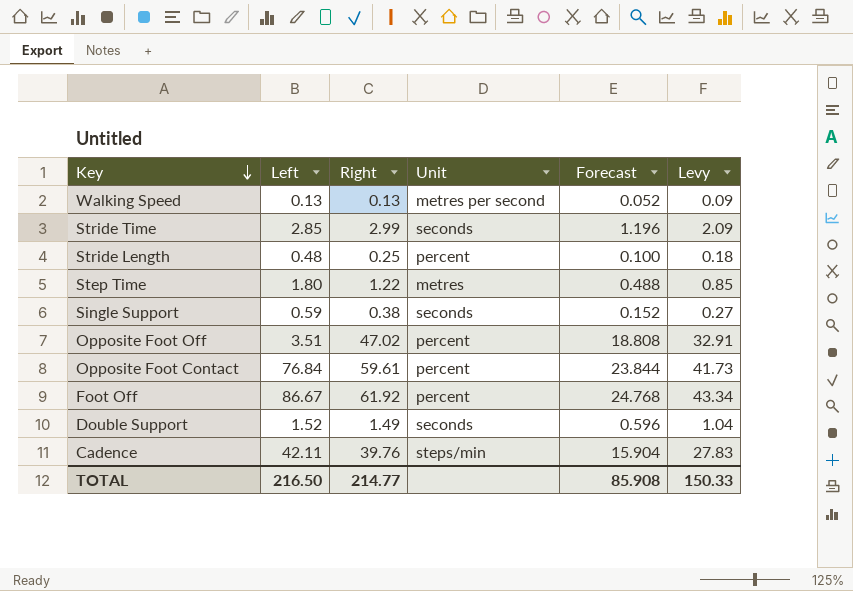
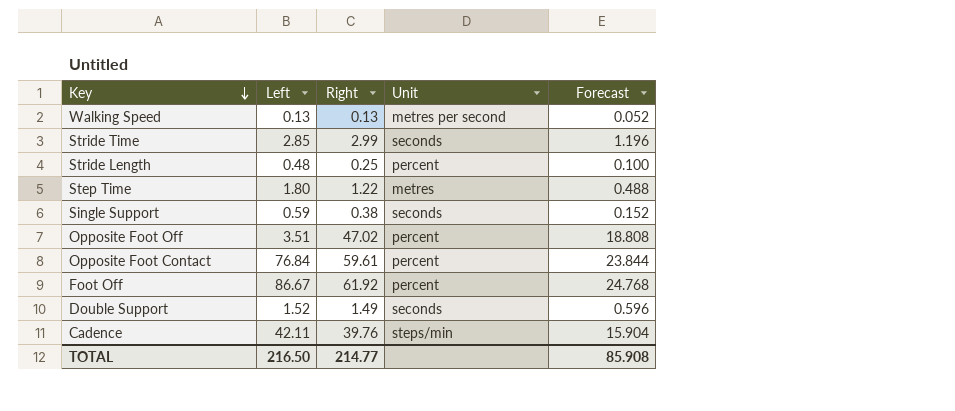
column Levy | formula: [Right] * 0.7 -> none

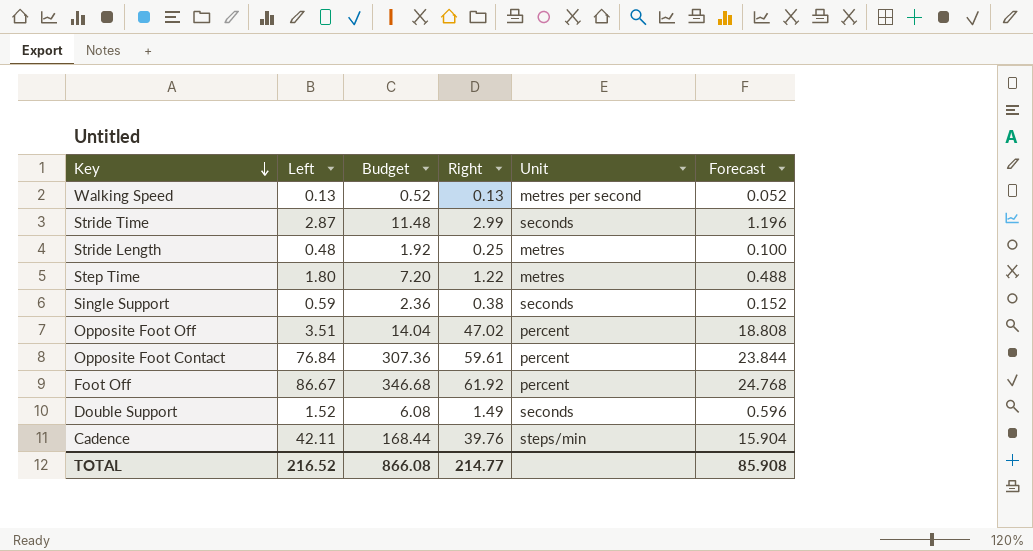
column Budget | formula: none -> [Left] * 4
Stride Time | Left: 2.85 -> 2.87
Stride Length | Unit: percent -> metres
TOTAL | Left: 216.50 -> 216.52

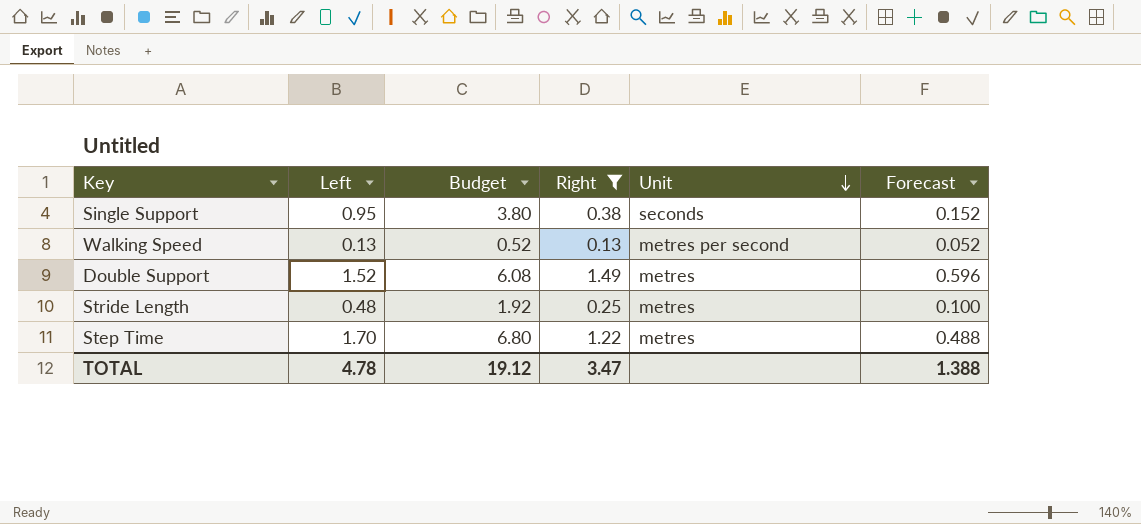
filter: none -> Right <= 1.49
row order: Key descending -> Unit descending
Single Support | Left: 0.59 -> 0.95
Single Support | Budget: 2.36 -> 3.80
Double Support | Unit: seconds -> metres
Step Time | Left: 1.80 -> 1.70
Step Time | Budget: 7.20 -> 6.80
TOTAL | Left: 216.52 -> 4.78
TOTAL | Budget: 866.08 -> 19.12
TOTAL | Right: 214.77 -> 3.47
TOTAL | Forecast: 85.908 -> 1.388

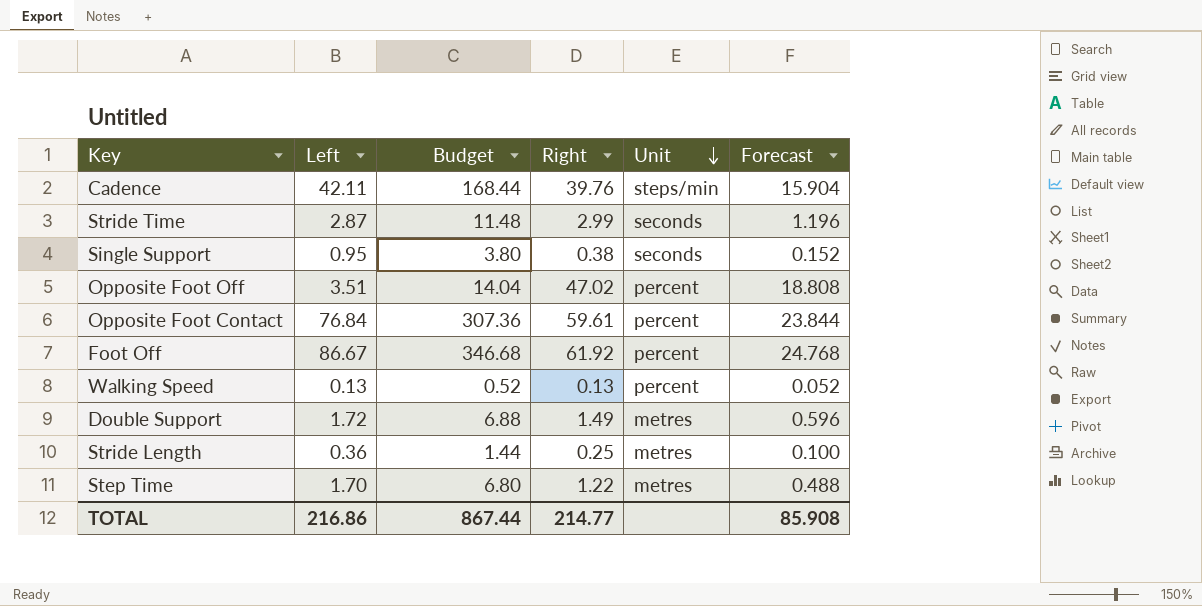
filter: Right <= 1.49 -> none
Walking Speed | Unit: metres per second -> percent
Double Support | Left: 1.52 -> 1.72
Double Support | Budget: 6.08 -> 6.88
Stride Length | Left: 0.48 -> 0.36
Stride Length | Budget: 1.92 -> 1.44
TOTAL | Left: 4.78 -> 216.86
TOTAL | Budget: 19.12 -> 867.44
TOTAL | Right: 3.47 -> 214.77
TOTAL | Forecast: 1.388 -> 85.908

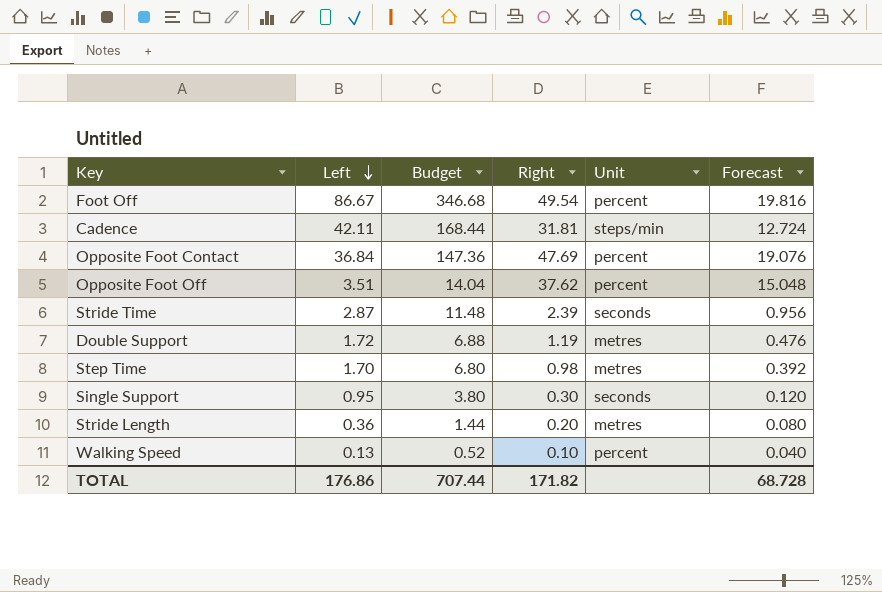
row order: Unit descending -> Left descending
Foot Off | Right: 61.92 -> 49.54
Foot Off | Forecast: 24.768 -> 19.816
Cadence | Right: 39.76 -> 31.81
Cadence | Forecast: 15.904 -> 12.724
Opposite Foot Contact | Left: 76.84 -> 36.84
Opposite Foot Contact | Budget: 307.36 -> 147.36
Opposite Foot Contact | Right: 59.61 -> 47.69
Opposite Foot Contact | Forecast: 23.844 -> 19.076
Opposite Foot Off | Right: 47.02 -> 37.62
Opposite Foot Off | Forecast: 18.808 -> 15.048
Stride Time | Right: 2.99 -> 2.39
Stride Time | Forecast: 1.196 -> 0.956
Double Support | Right: 1.49 -> 1.19
Double Support | Forecast: 0.596 -> 0.476
Step Time | Right: 1.22 -> 0.98
Step Time | Forecast: 0.488 -> 0.392
Single Support | Right: 0.38 -> 0.30
Single Support | Forecast: 0.152 -> 0.120
Stride Length | Right: 0.25 -> 0.20
Stride Length | Forecast: 0.100 -> 0.080
Walking Speed | Right: 0.13 -> 0.10
Walking Speed | Forecast: 0.052 -> 0.040
TOTAL | Left: 216.86 -> 176.86
TOTAL | Budget: 867.44 -> 707.44
TOTAL | Right: 214.77 -> 171.82
TOTAL | Forecast: 85.908 -> 68.728

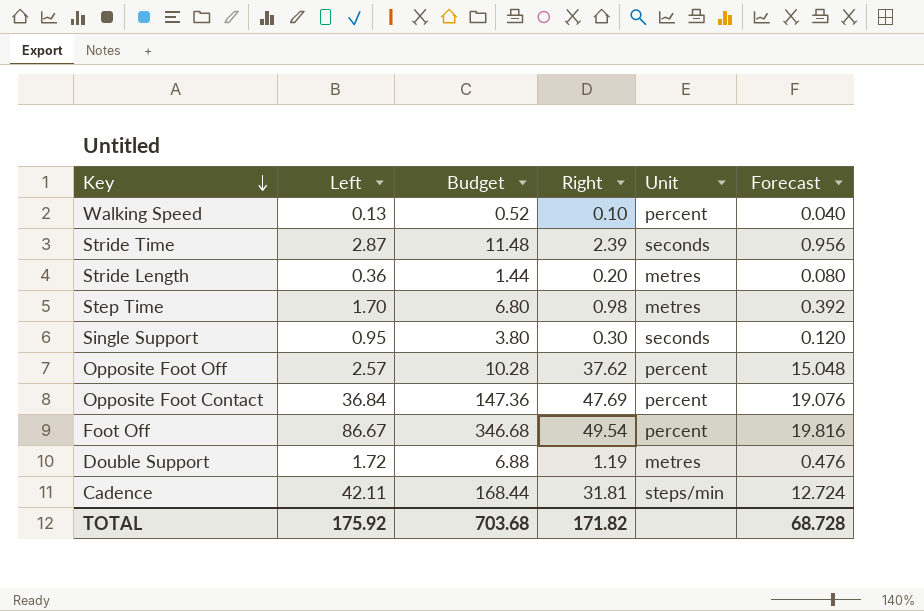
row order: Left descending -> Key descending
Opposite Foot Off | Left: 3.51 -> 2.57
Opposite Foot Off | Budget: 14.04 -> 10.28
TOTAL | Left: 176.86 -> 175.92
TOTAL | Budget: 707.44 -> 703.68

